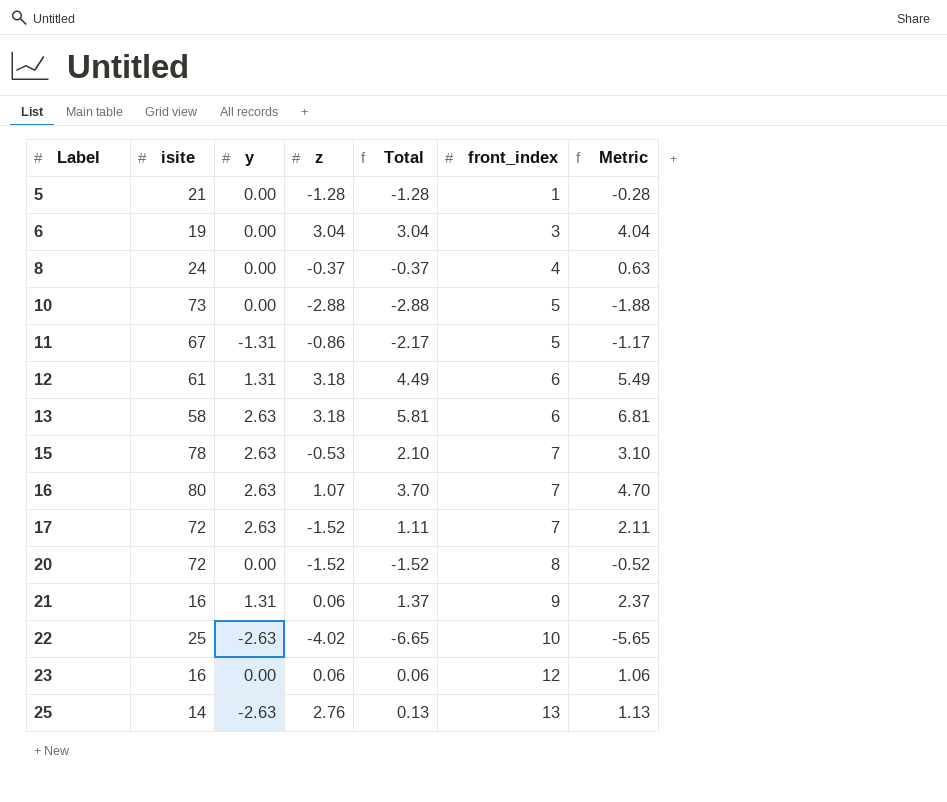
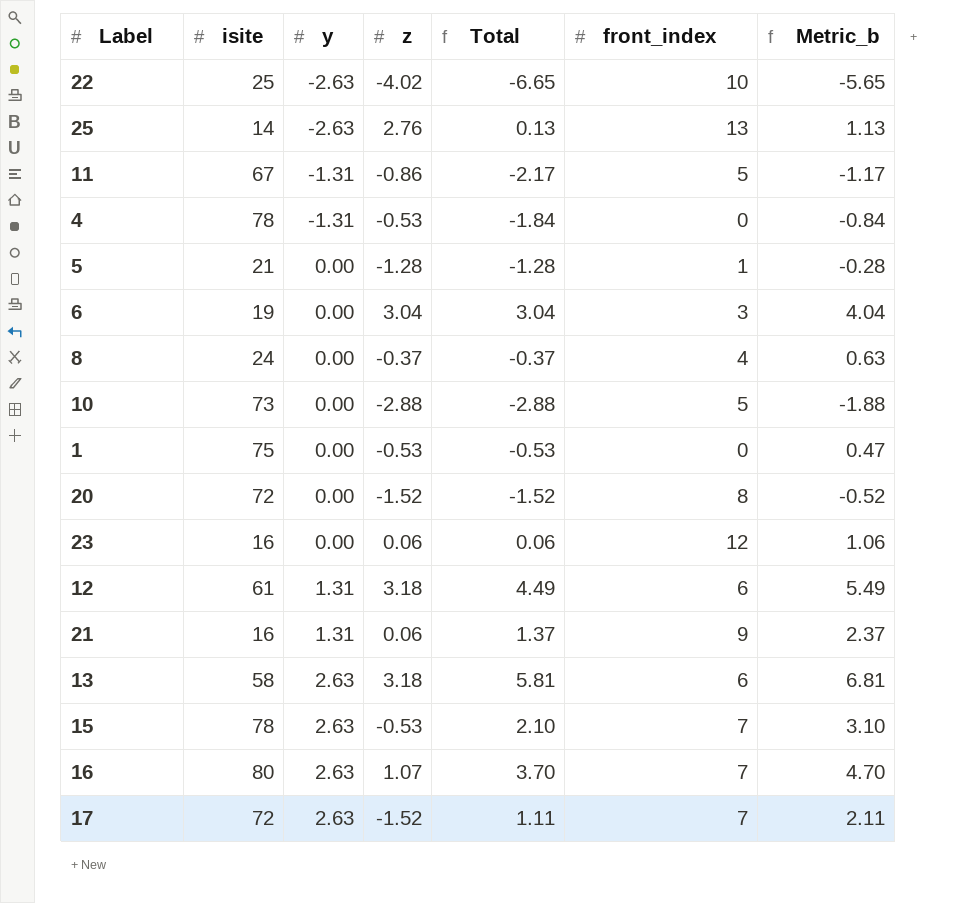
row order: Label ascending -> y ascending
column name: Metric -> Metric_b
row 4: none -> 78 | -1.31 | -0.53 | -1.84 | 0 | -0.84
row 1: none -> 75 | 0.00 | -0.53 | -0.53 | 0 | 0.47

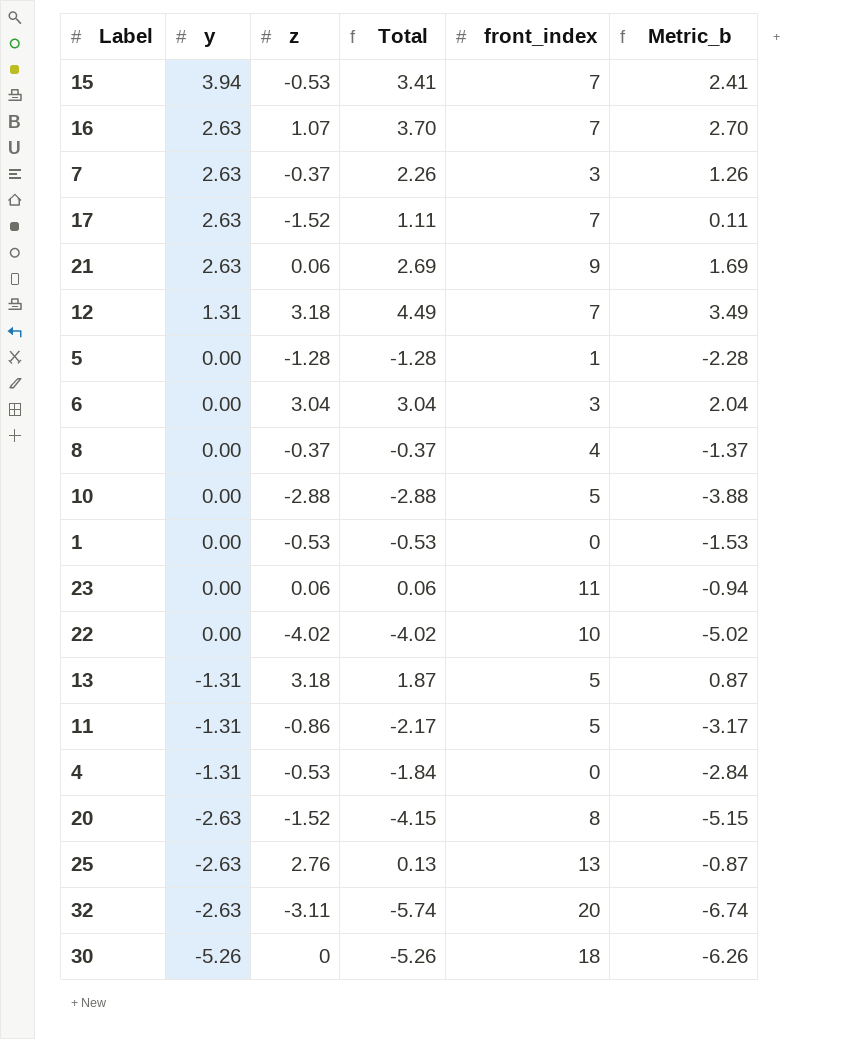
row order: y ascending -> y descending
column isite | position: 2 -> none
column Metric_b | formula: [Total] + 1 -> [Total] - 1
15 | y: 2.63 -> 3.94
15 | Total: 2.10 -> 3.41
row 7: none -> 2.63 | -0.37 | 2.26 | 3 | 1.26
21 | y: 1.31 -> 2.63
21 | Total: 1.37 -> 2.69
12 | front_index: 6 -> 7
23 | front_index: 12 -> 11
22 | y: -2.63 -> 0.00
22 | Total: -6.65 -> -4.02
13 | y: 2.63 -> -1.31
13 | Total: 5.81 -> 1.87
13 | front_index: 6 -> 5
20 | y: 0.00 -> -2.63
20 | Total: -1.52 -> -4.15
row 32: none -> -2.63 | -3.11 | -5.74 | 20 | -6.74
row 30: none -> -5.26 | 0 | -5.26 | 18 | -6.26

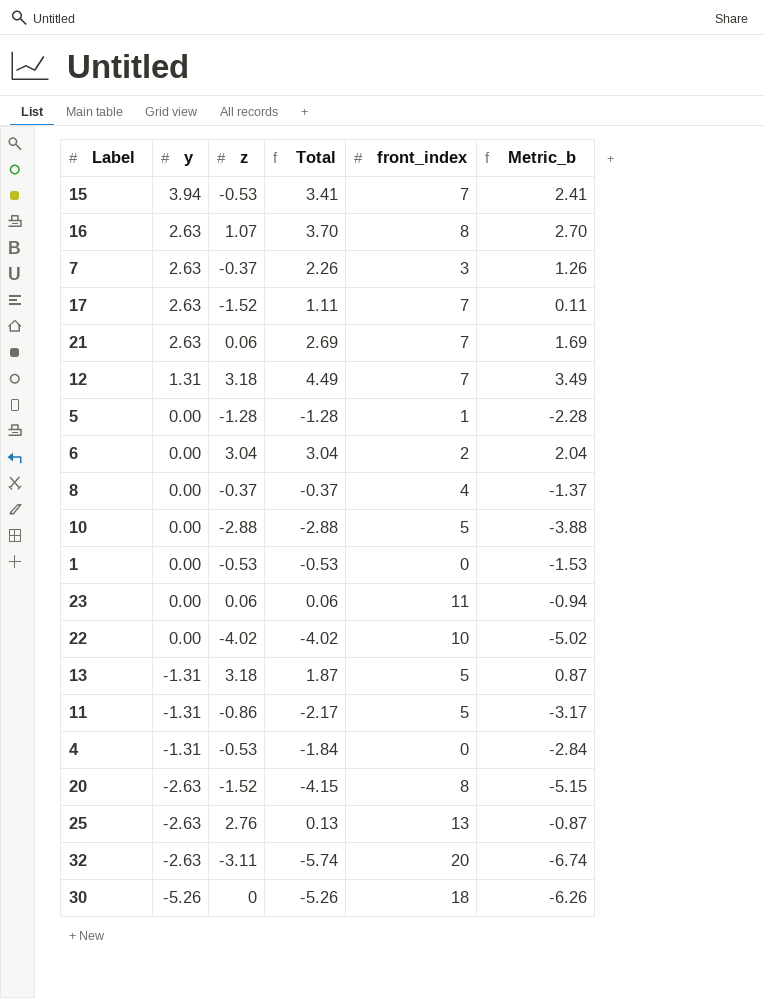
16 | front_index: 7 -> 8
21 | front_index: 9 -> 7
6 | front_index: 3 -> 2

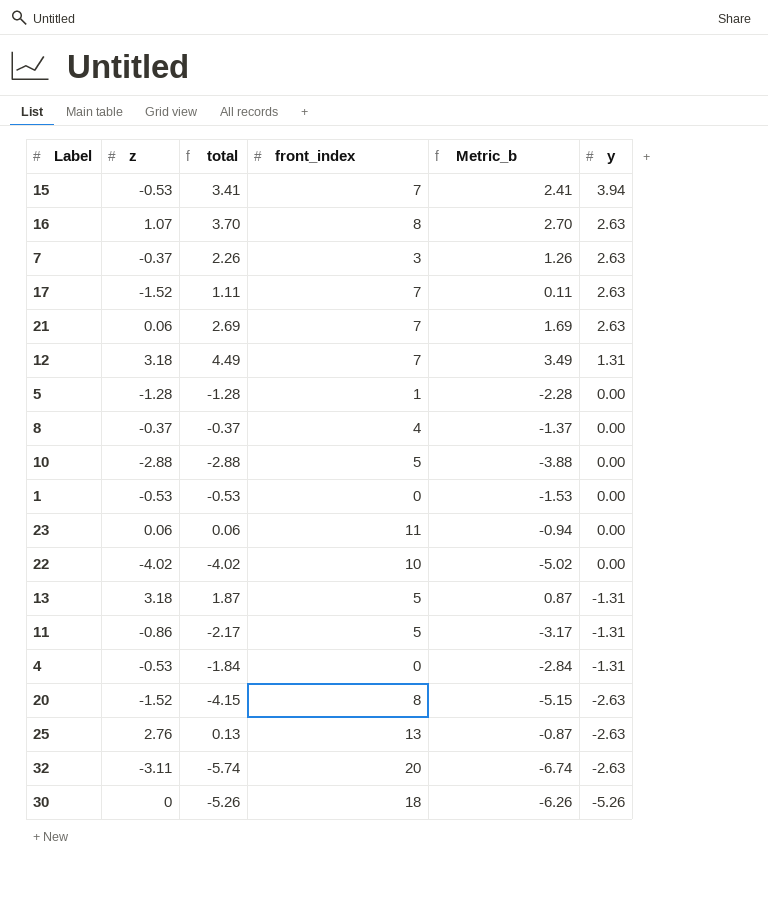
column name: Total -> total
column y | position: 2 -> 6
row 6: 0.00 | 3.04 | 3.04 | 2 | 2.04 -> none

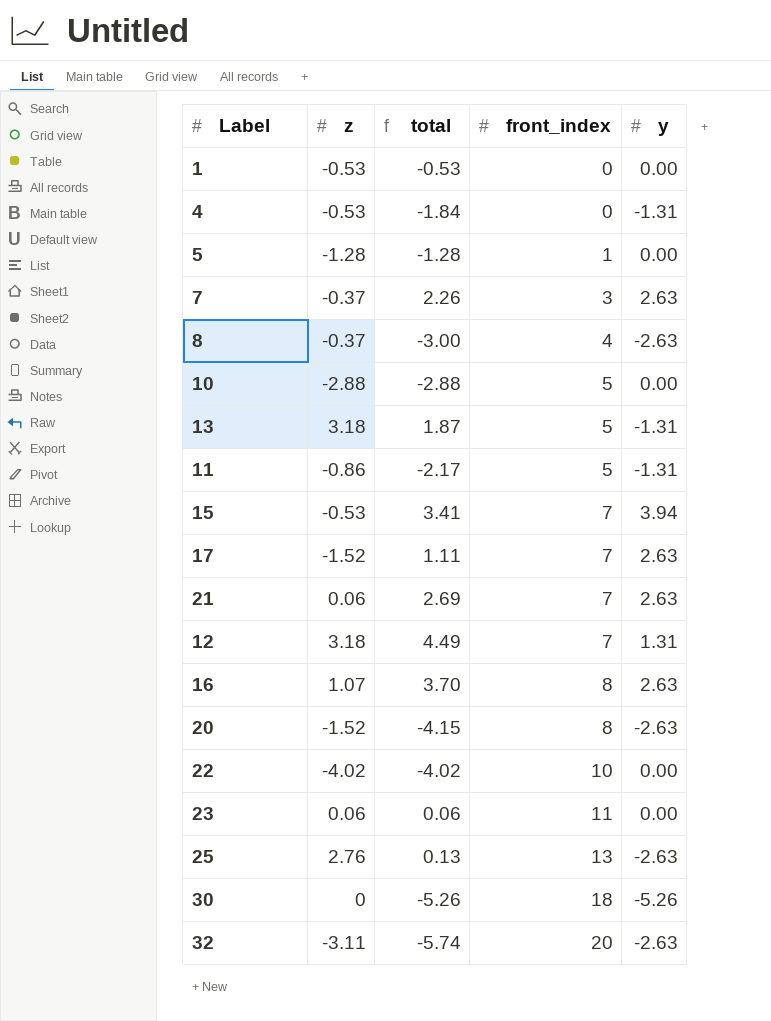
row order: y descending -> front_index ascending
column Metric_b | formula: [total] - 1 -> none
8 | total: -0.37 -> -3.00
8 | y: 0.00 -> -2.63

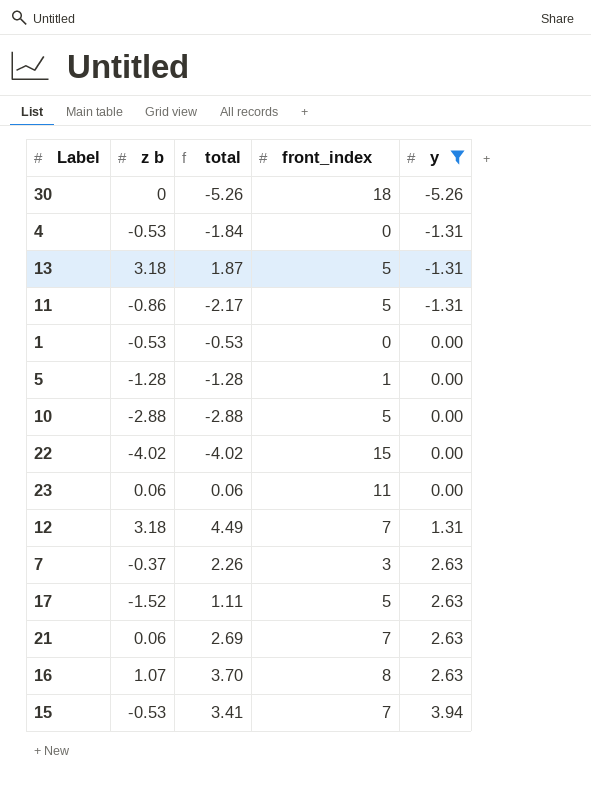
filter: none -> y != -2.63
row order: front_index ascending -> y ascending
column name: z -> z b
22 | front_index: 10 -> 15
17 | front_index: 7 -> 5

